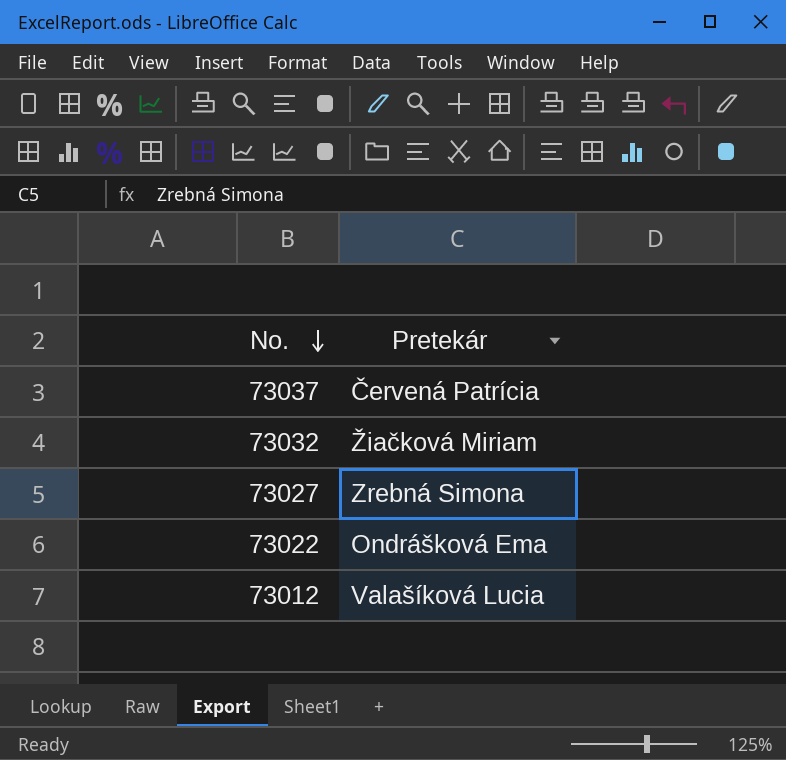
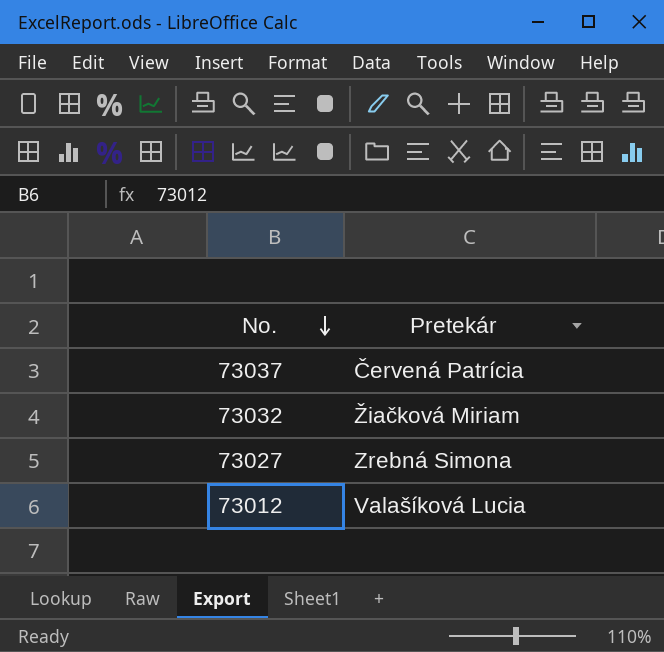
row 73022: Ondrášková Ema -> none

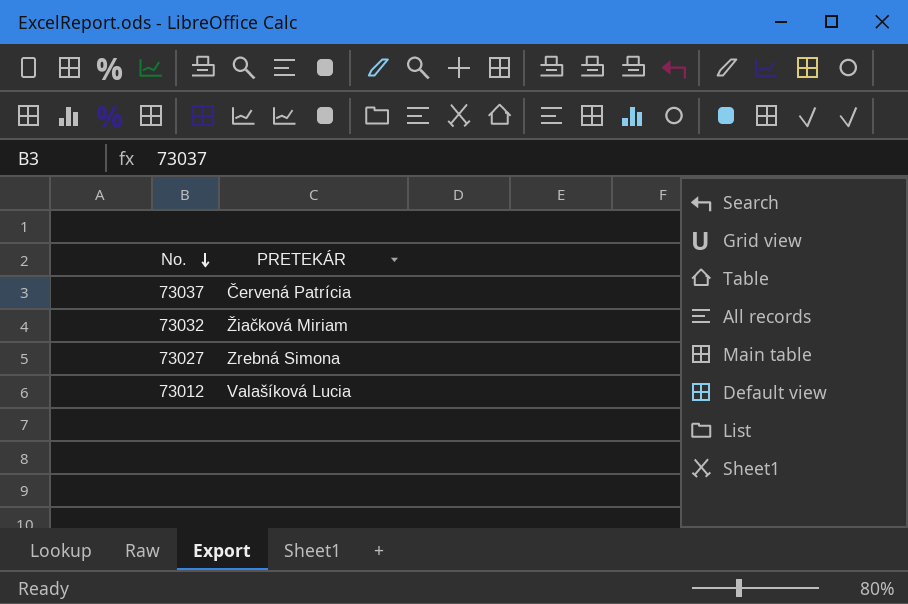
column name: Pretekár -> PRETEKÁR

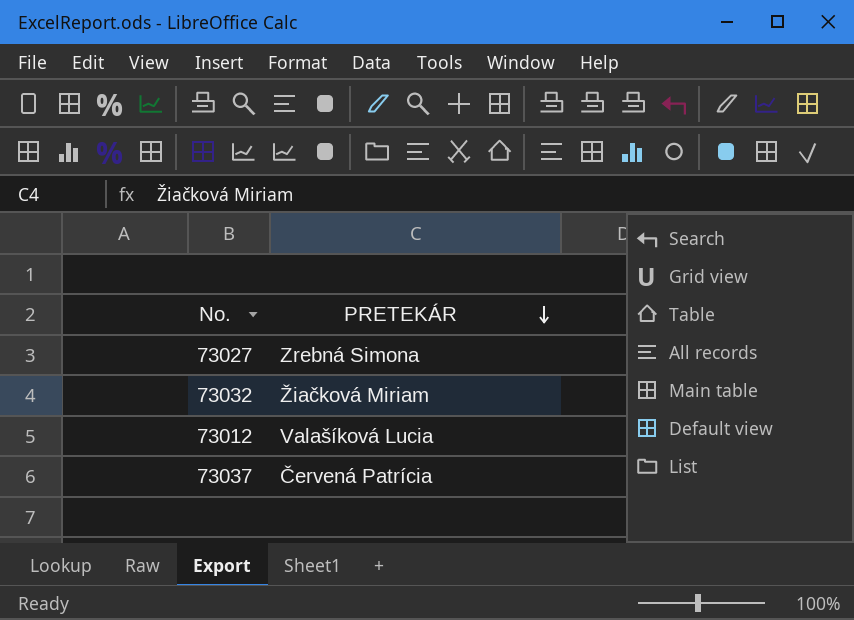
row order: No. descending -> PRETEKÁR descending

